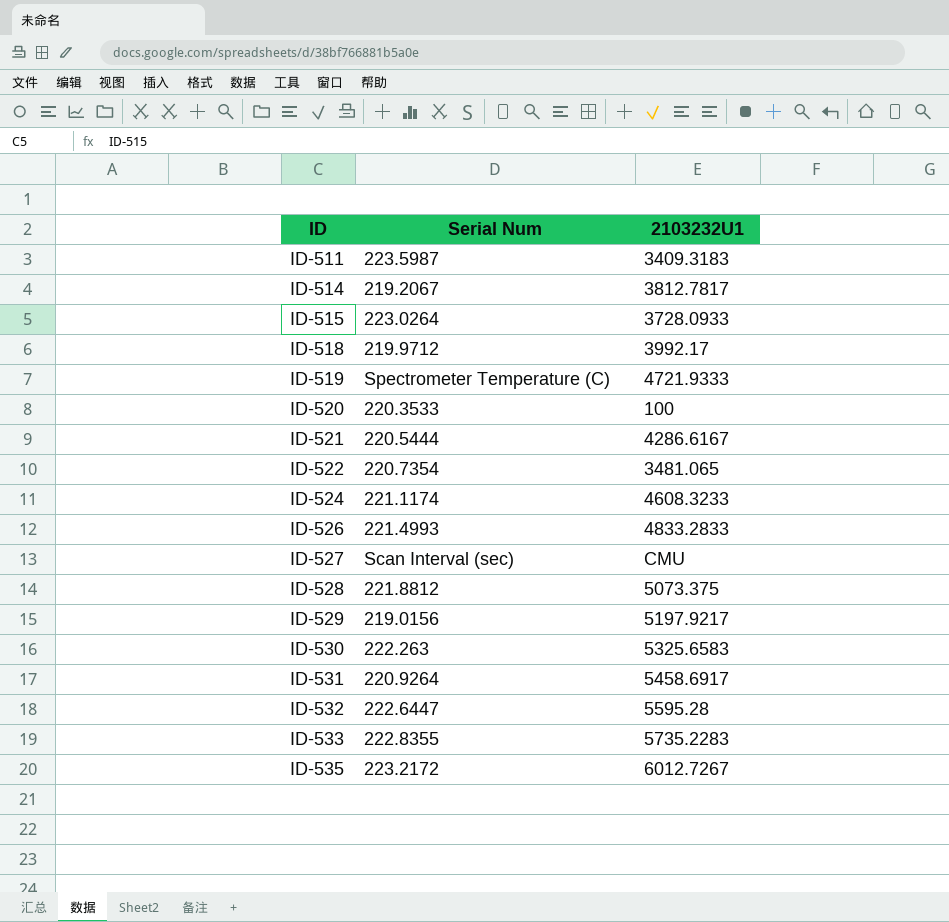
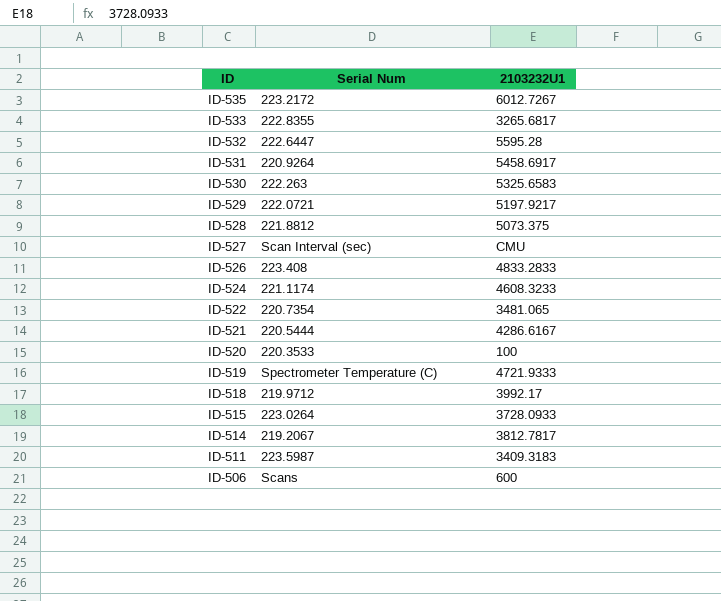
row order: ID ascending -> ID descending
ID-533 | 2103232U1: 5735.2283 -> 3265.6817
ID-529 | Serial Num: 219.0156 -> 222.0721
ID-526 | Serial Num: 221.4993 -> 223.408
row ID-506: none -> Scans | 600

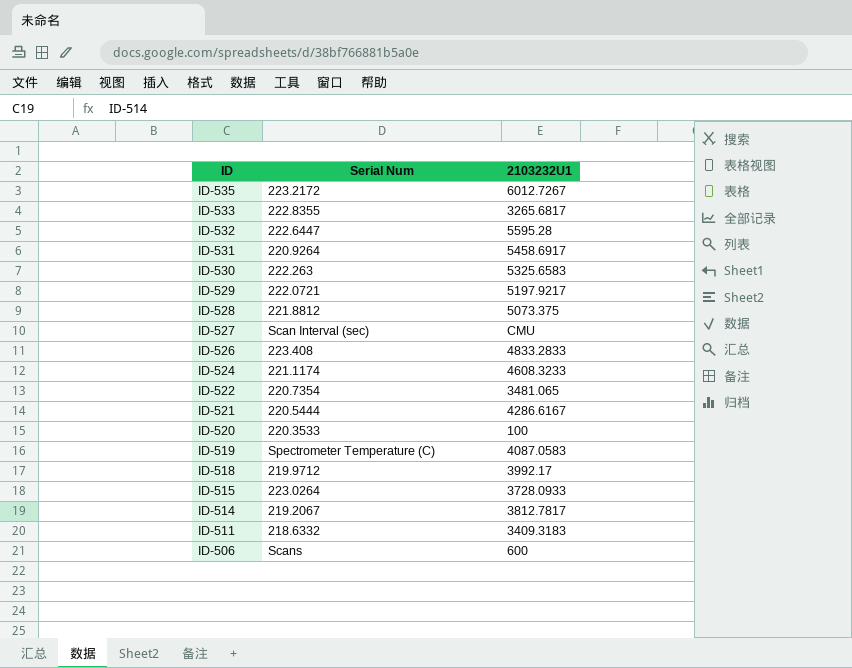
ID-519 | 2103232U1: 4721.9333 -> 4087.0583
ID-511 | Serial Num: 223.5987 -> 218.6332

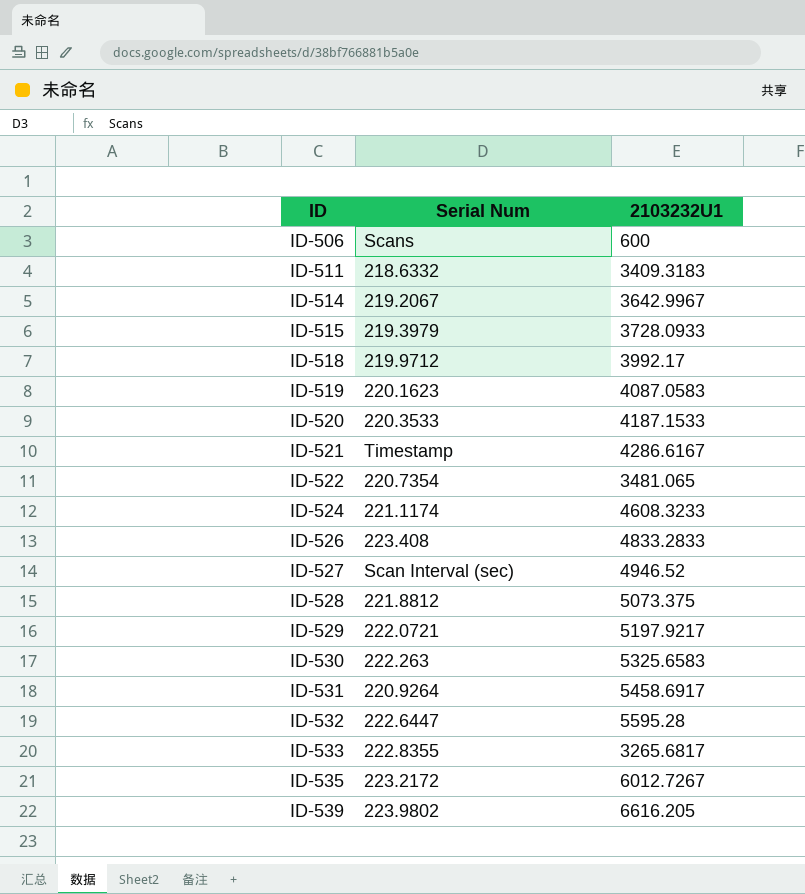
row order: ID descending -> ID ascending
ID-514 | 2103232U1: 3812.7817 -> 3642.9967
ID-515 | Serial Num: 223.0264 -> 219.3979
ID-519 | Serial Num: Spectrometer Temperature (C) -> 220.1623
ID-520 | 2103232U1: 100 -> 4187.1533
ID-521 | Serial Num: 220.5444 -> Timestamp
ID-527 | 2103232U1: CMU -> 4946.52
row ID-539: none -> 223.9802 | 6616.205

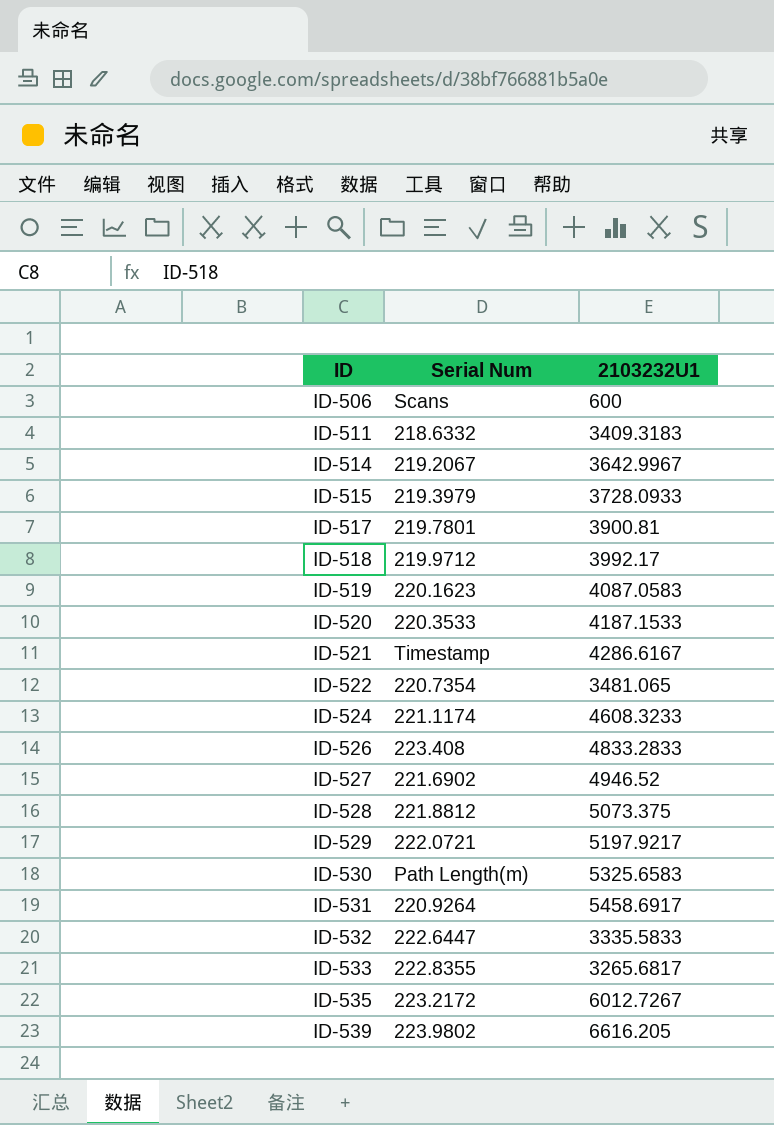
row ID-517: none -> 219.7801 | 3900.81
ID-527 | Serial Num: Scan Interval (sec) -> 221.6902
ID-530 | Serial Num: 222.263 -> Path Length(m)
ID-532 | 2103232U1: 5595.28 -> 3335.5833

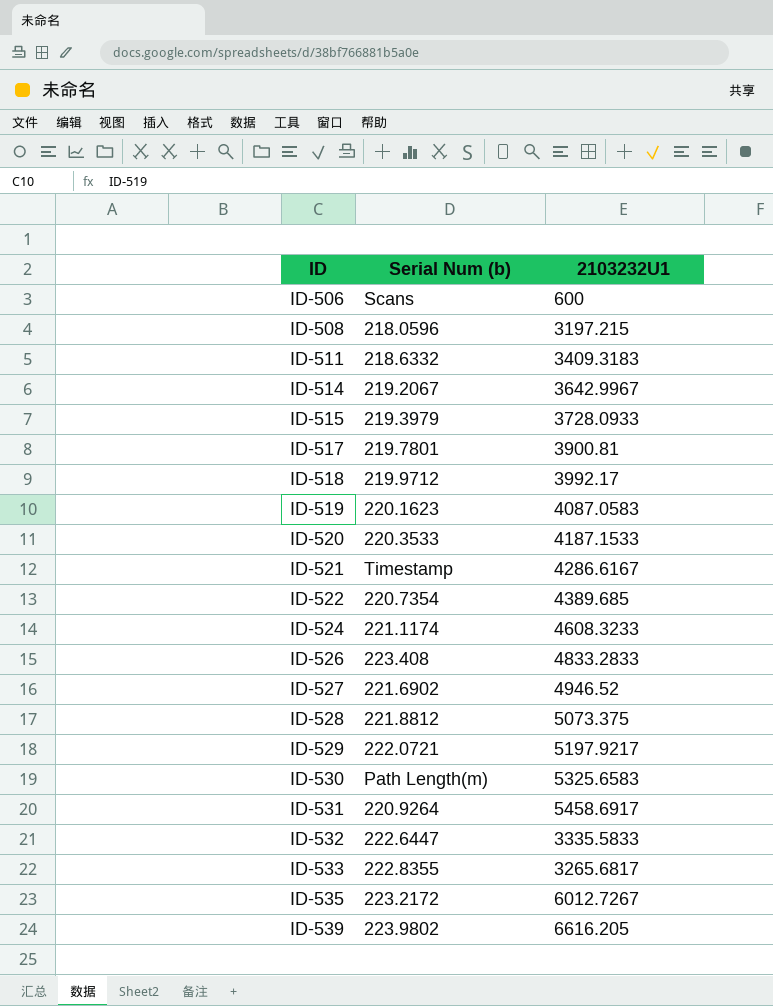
column name: Serial Num -> Serial Num (b)
row ID-508: none -> 218.0596 | 3197.215
ID-522 | 2103232U1: 3481.065 -> 4389.685

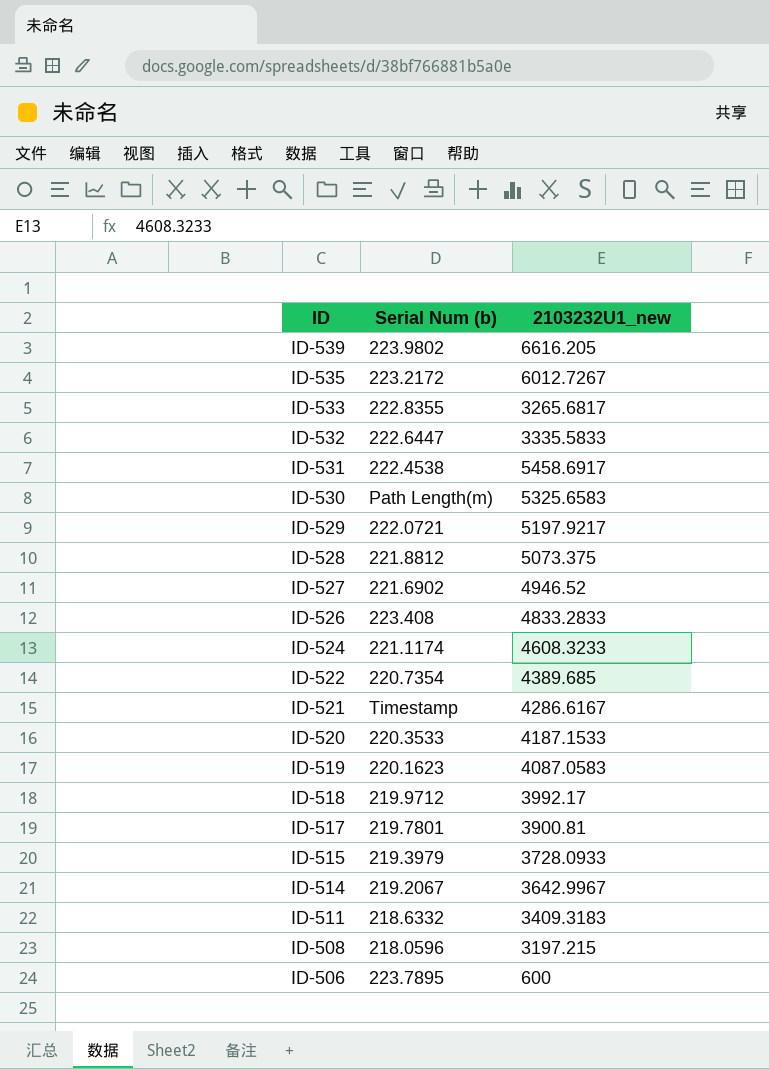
row order: ID ascending -> ID descending
column name: 2103232U1 -> 2103232U1_new
ID-531 | Serial Num (b): 220.9264 -> 222.4538
ID-506 | Serial Num (b): Scans -> 223.7895

